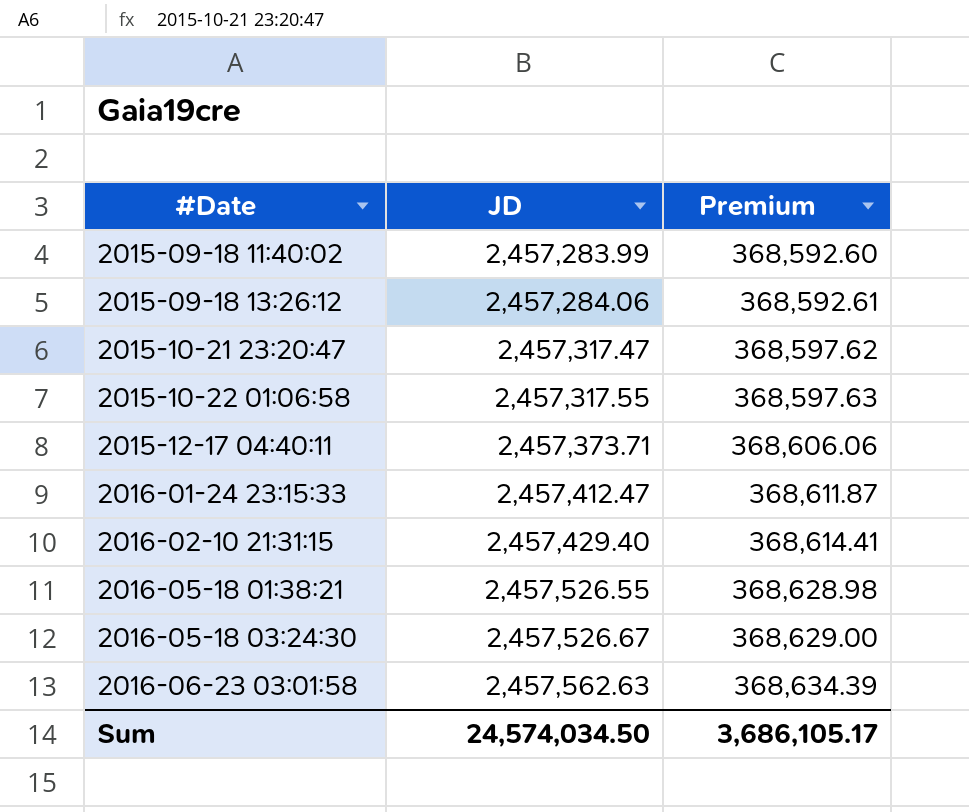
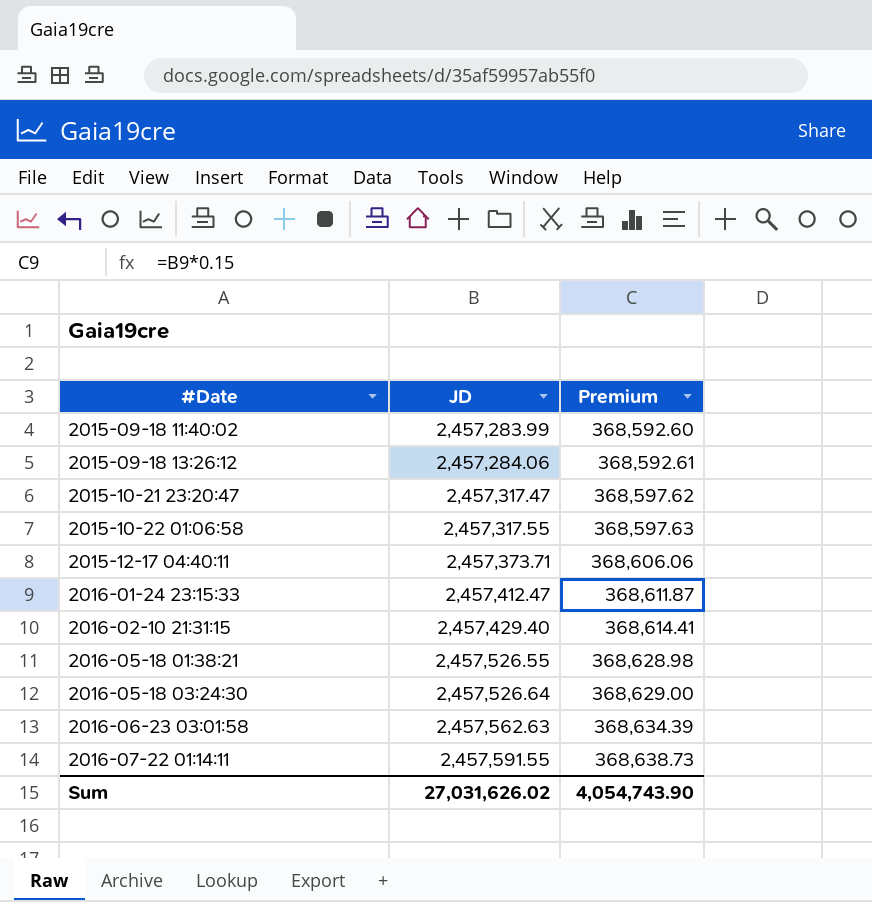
2016-05-18 03:24:30 | JD: 2,457,526.67 -> 2,457,526.64
row 2016-07-22 01:14:11: none -> 2,457,591.55 | 368,638.73
Sum | JD: 24,574,034.50 -> 27,031,626.02
Sum | Premium: 3,686,105.17 -> 4,054,743.90

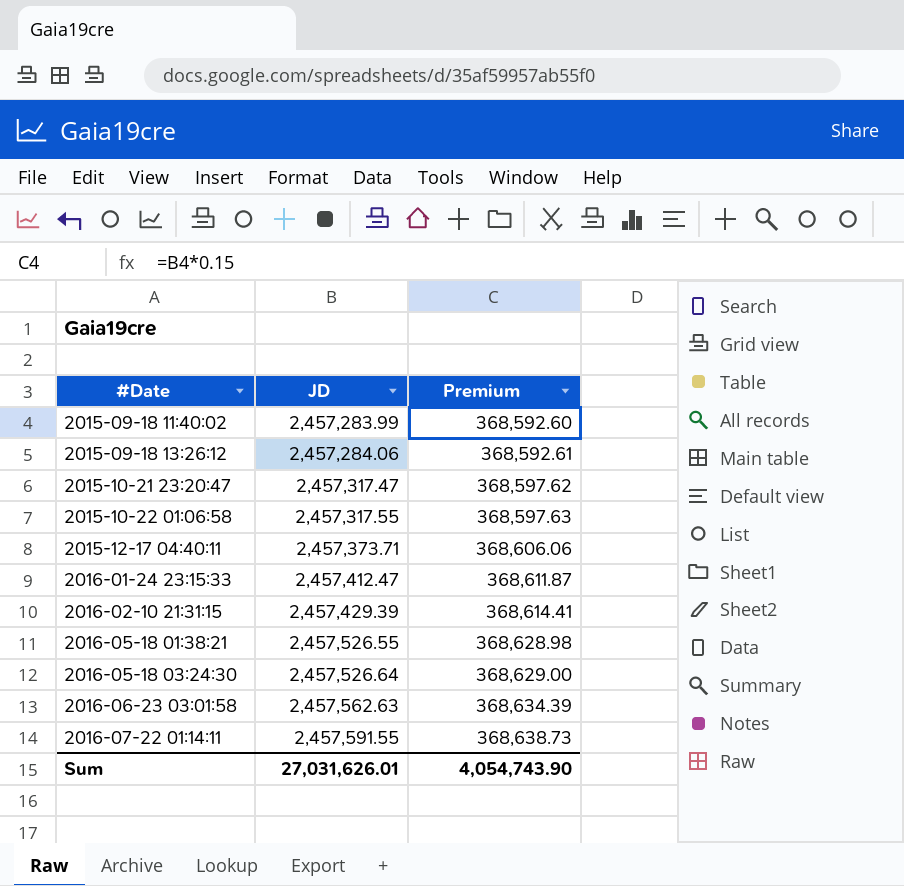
2016-02-10 21:31:15 | JD: 2,457,429.40 -> 2,457,429.39
Sum | JD: 27,031,626.02 -> 27,031,626.01

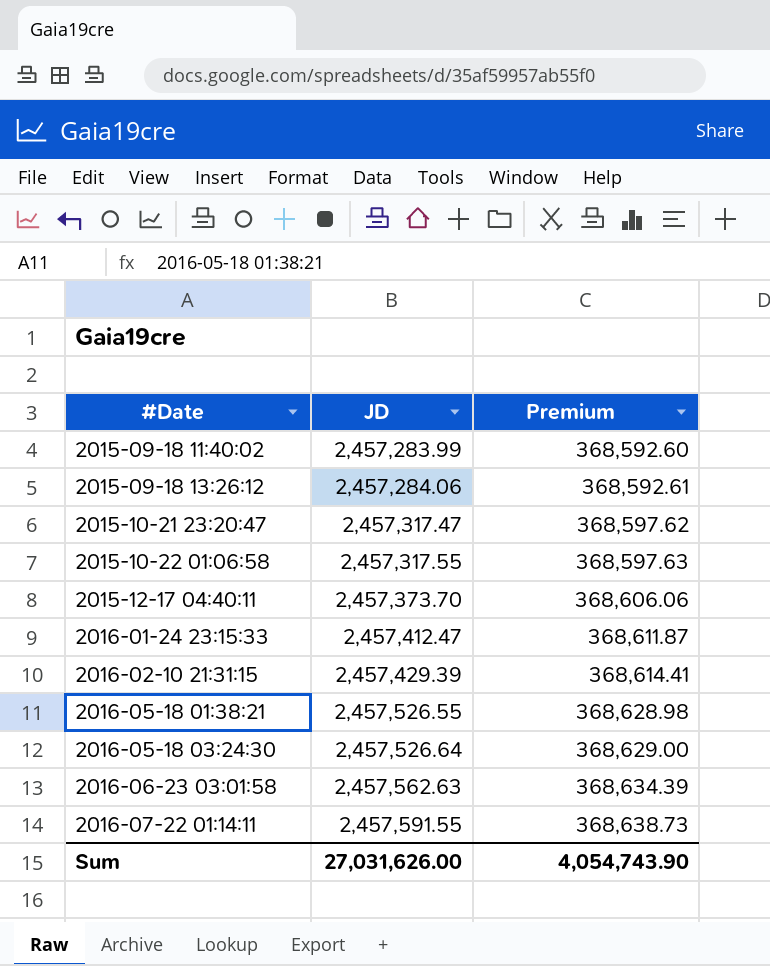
2015-12-17 04:40:11 | JD: 2,457,373.71 -> 2,457,373.70
Sum | JD: 27,031,626.01 -> 27,031,626.00

